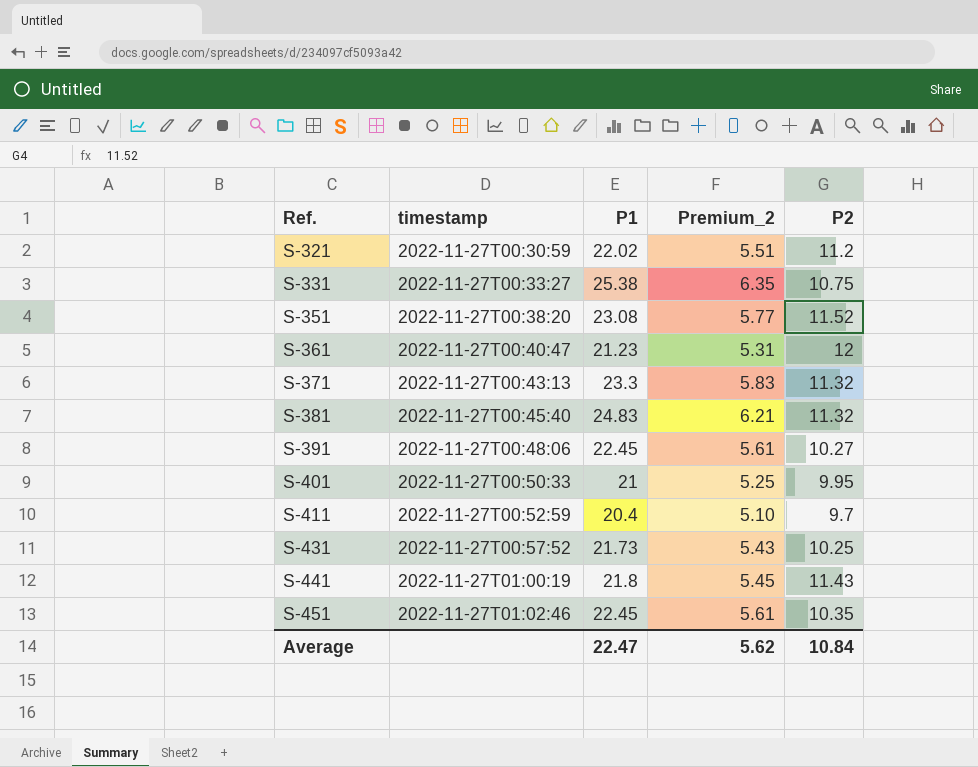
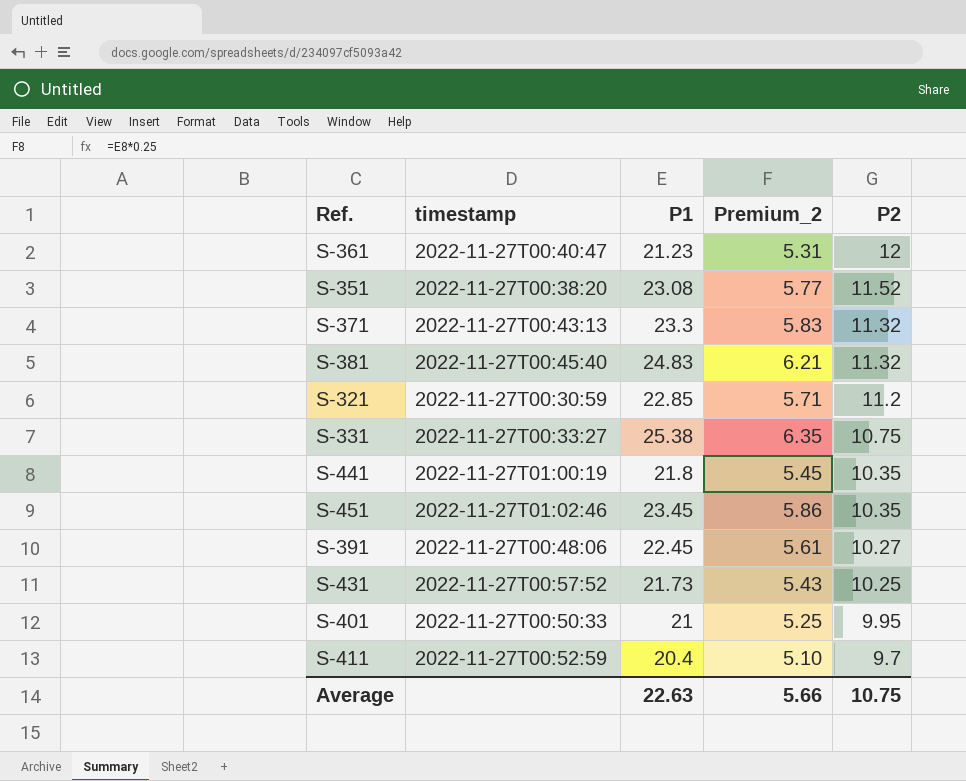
row order: Ref. ascending -> P2 descending
S-321 | P1: 22.02 -> 22.85
S-321 | Premium_2: 5.51 -> 5.71
S-441 | P2: 11.43 -> 10.35
S-451 | P1: 22.45 -> 23.45
S-451 | Premium_2: 5.61 -> 5.86
Average | P1: 22.47 -> 22.63
Average | Premium_2: 5.62 -> 5.66
Average | P2: 10.84 -> 10.75

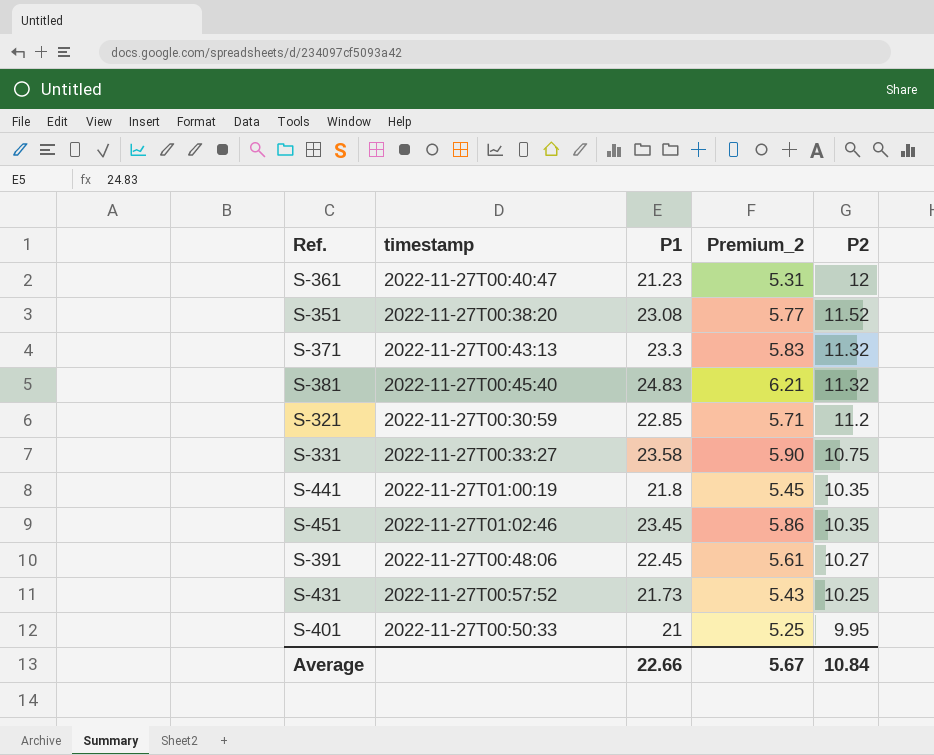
row S-411: 2022-11-27T00:52:59 | 20.4 | 5.10 | 9.7 -> none
S-331 | P1: 25.38 -> 23.58
S-331 | Premium_2: 6.35 -> 5.90
Average | P1: 22.63 -> 22.66
Average | Premium_2: 5.66 -> 5.67
Average | P2: 10.75 -> 10.84

